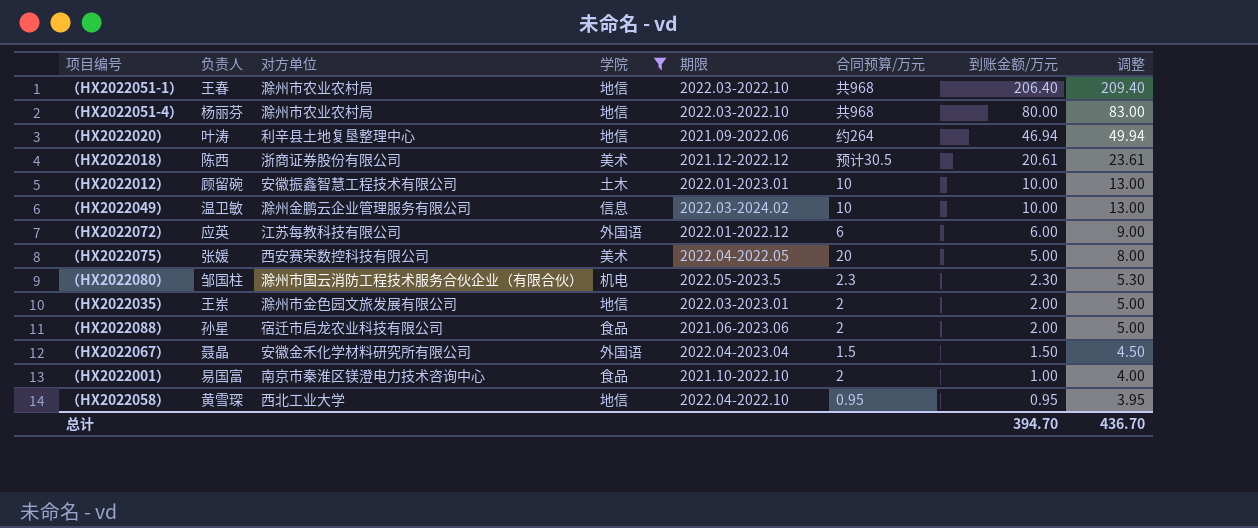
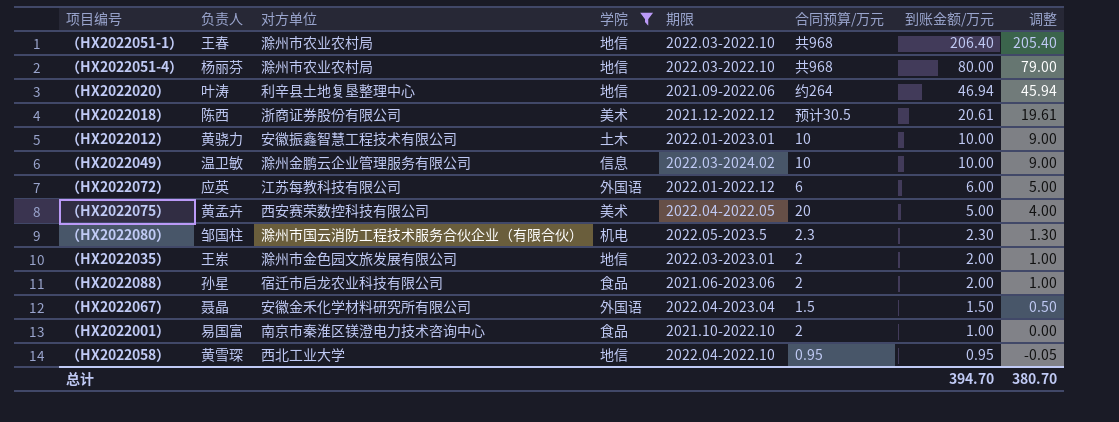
column 调整 | formula: [到账金额/万元] + 3 -> [到账金额/万元] - 1
（HX2022012） | 负责人: 顾留碗 -> 黄骁力
（HX2022075） | 负责人: 张媛 -> 黄孟卉
总计 | 调整: 436.70 -> 380.70

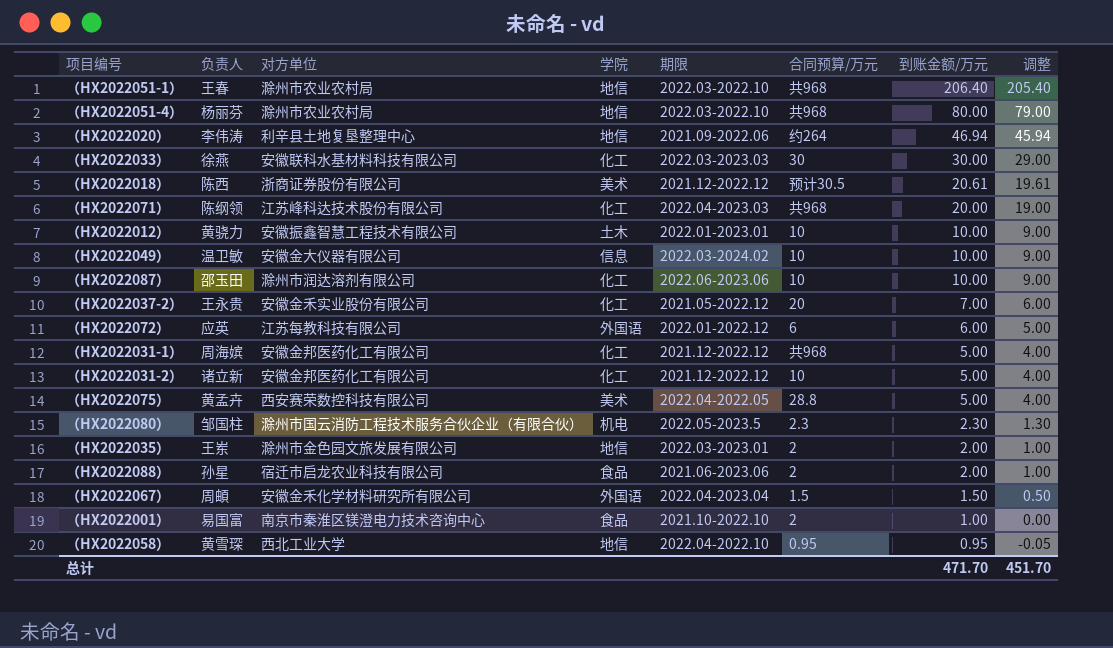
filter: 学院 != 化工 -> none
（HX2022020） | 负责人: 叶涛 -> 李伟涛
（HX2022049） | 对方单位: 滁州金鹏云企业管理服务有限公司 -> 安徽金大仪器有限公司
（HX2022075） | 合同预算/万元: 20 -> 28.8
（HX2022067） | 负责人: 聂晶 -> 周頔
总计 | 到账金额/万元: 394.70 -> 471.70
总计 | 调整: 380.70 -> 451.70

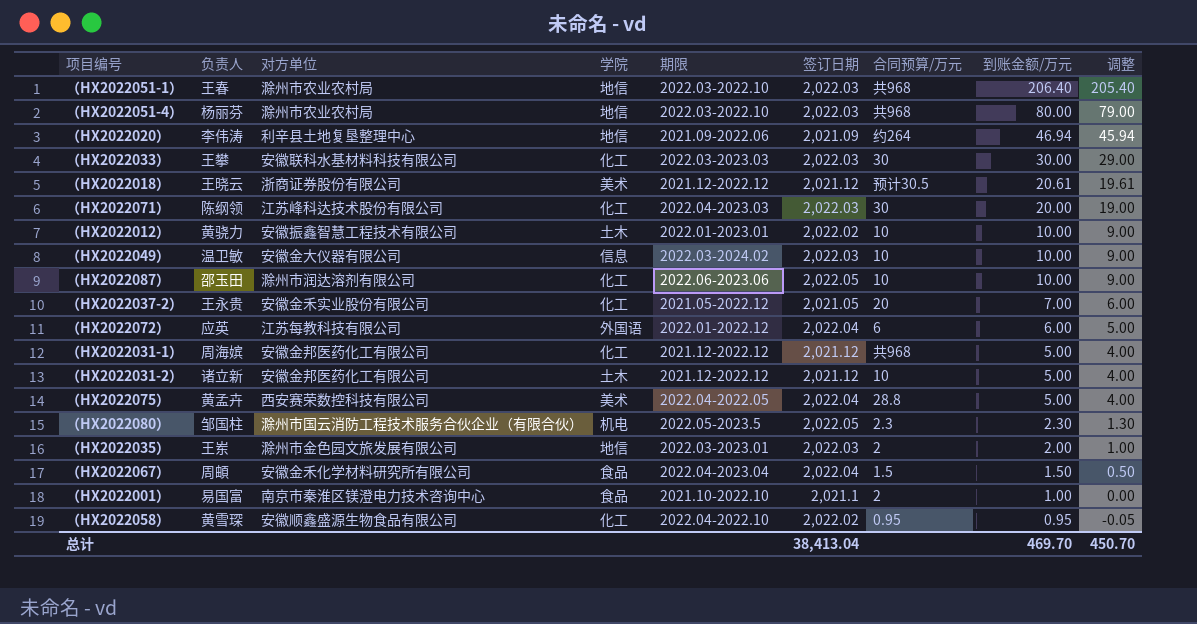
column 签订日期 | position: none -> 6
row （HX2022088）: 孙星 | 宿迁市启龙农业科技有限公司 | 食品 | 2021.06-2023.06 | 2 | 2.00 | 1.00 -> none
（HX2022033） | 负责人: 徐燕 -> 王攀
（HX2022018） | 负责人: 陈西 -> 王晓云
（HX2022071） | 合同预算/万元: 共968 -> 30
（HX2022031-2） | 学院: 化工 -> 土木
（HX2022067） | 学院: 外国语 -> 食品
（HX2022058） | 对方单位: 西北工业大学 -> 安徽顺鑫盛源生物食品有限公司
（HX2022058） | 学院: 地信 -> 化工
总计 | 到账金额/万元: 471.70 -> 469.70
总计 | 调整: 451.70 -> 450.70

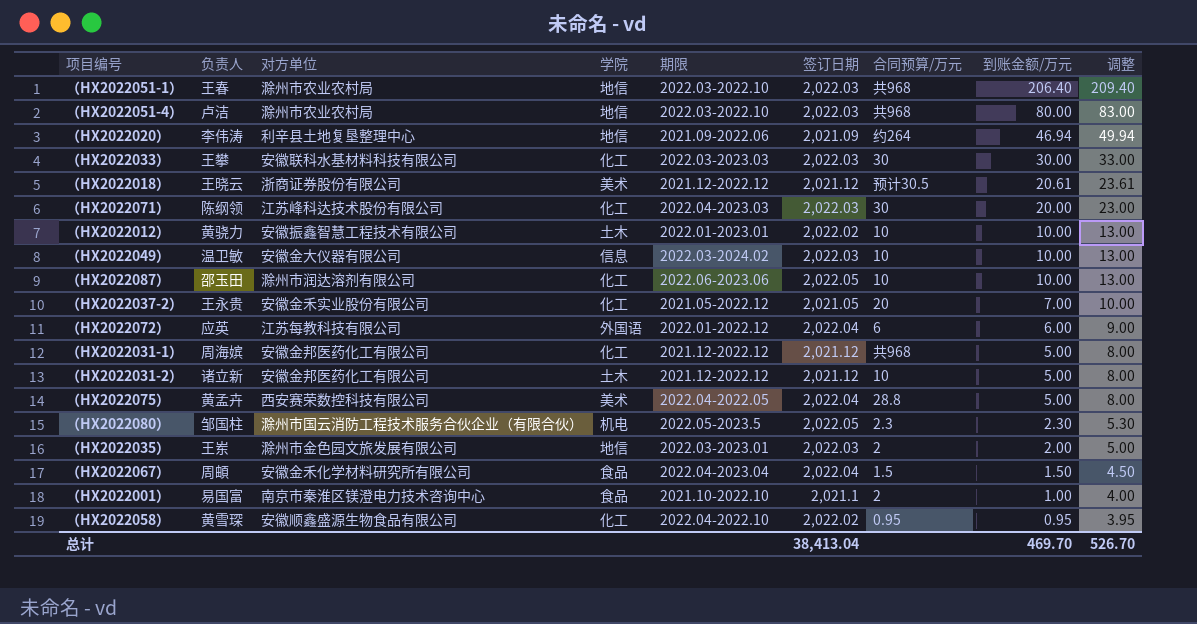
column 调整 | formula: [到账金额/万元] - 1 -> [到账金额/万元] + 3
（HX2022051-4） | 负责人: 杨丽芬 -> 卢洁
总计 | 调整: 450.70 -> 526.70

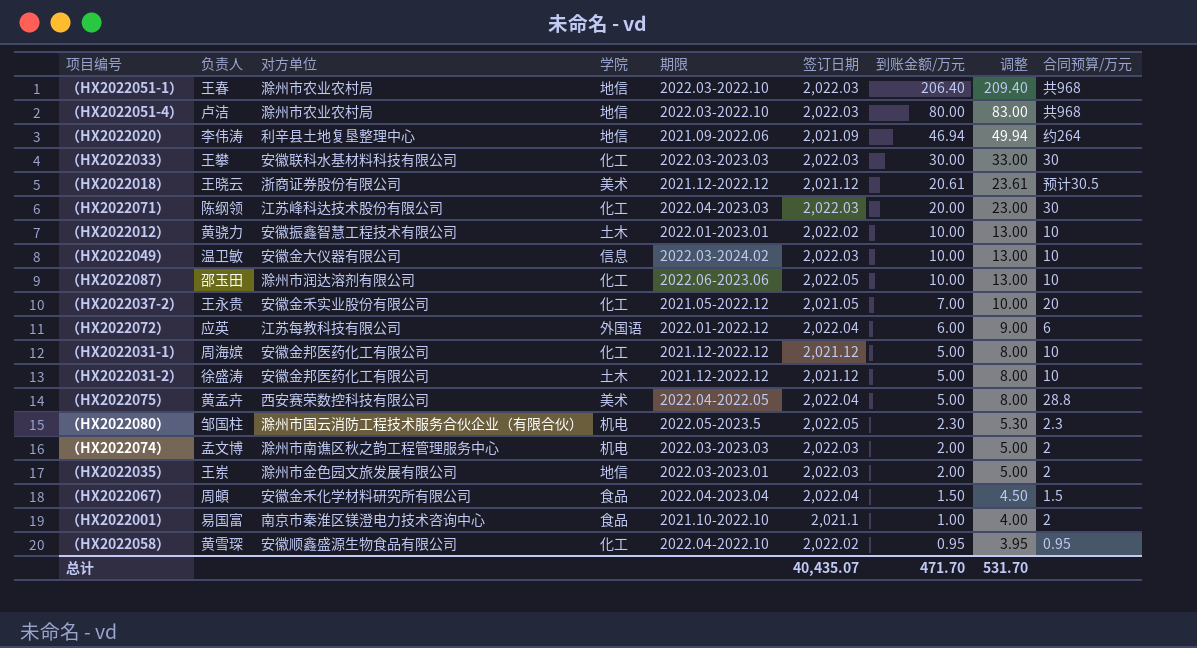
column 合同预算/万元 | position: 7 -> 9
（HX2022031-1） | 合同预算/万元: 共968 -> 10
（HX2022031-2） | 负责人: 诸立新 -> 徐盛涛
row （HX2022074）: none -> 孟文博 | 滁州市南谯区秋之韵工程管理服务中心 | 机电 | 2022.03-2023.03 | 2,022.03 | 2.00 | 5.00 | 2
总计 | 签订日期: 38,413.04 -> 40,435.07
总计 | 到账金额/万元: 469.70 -> 471.70
总计 | 调整: 526.70 -> 531.70

